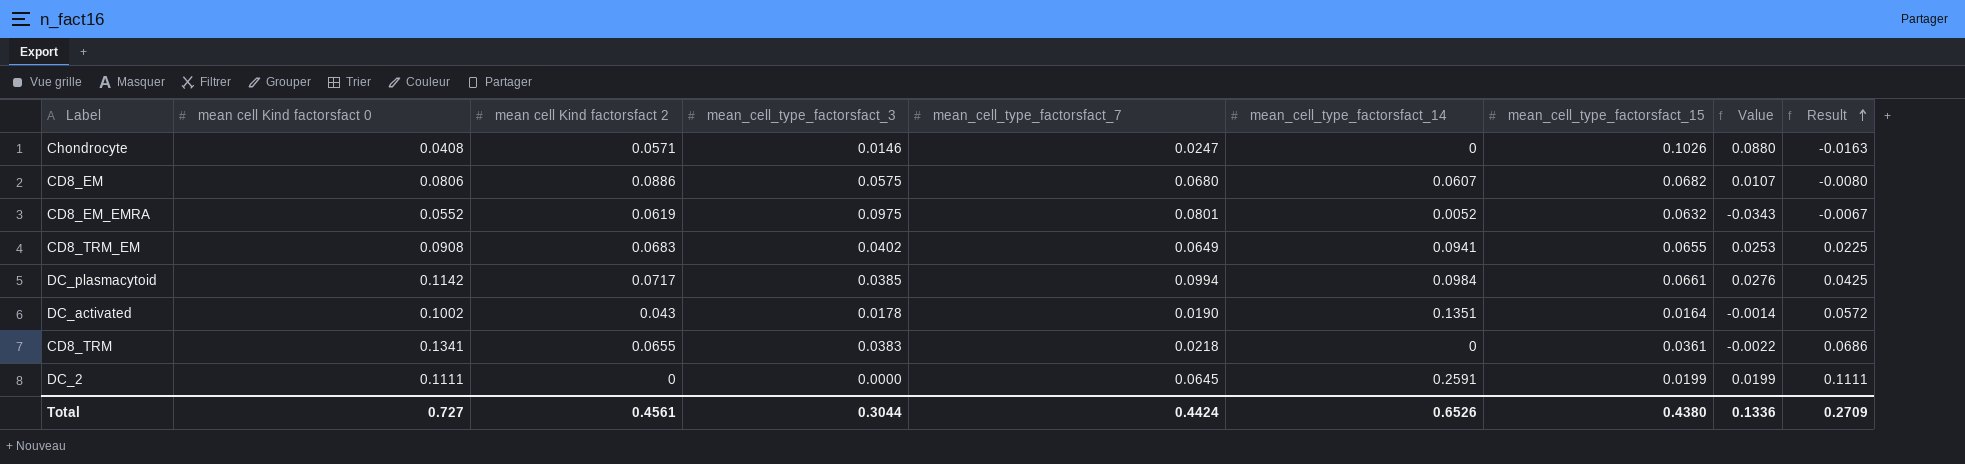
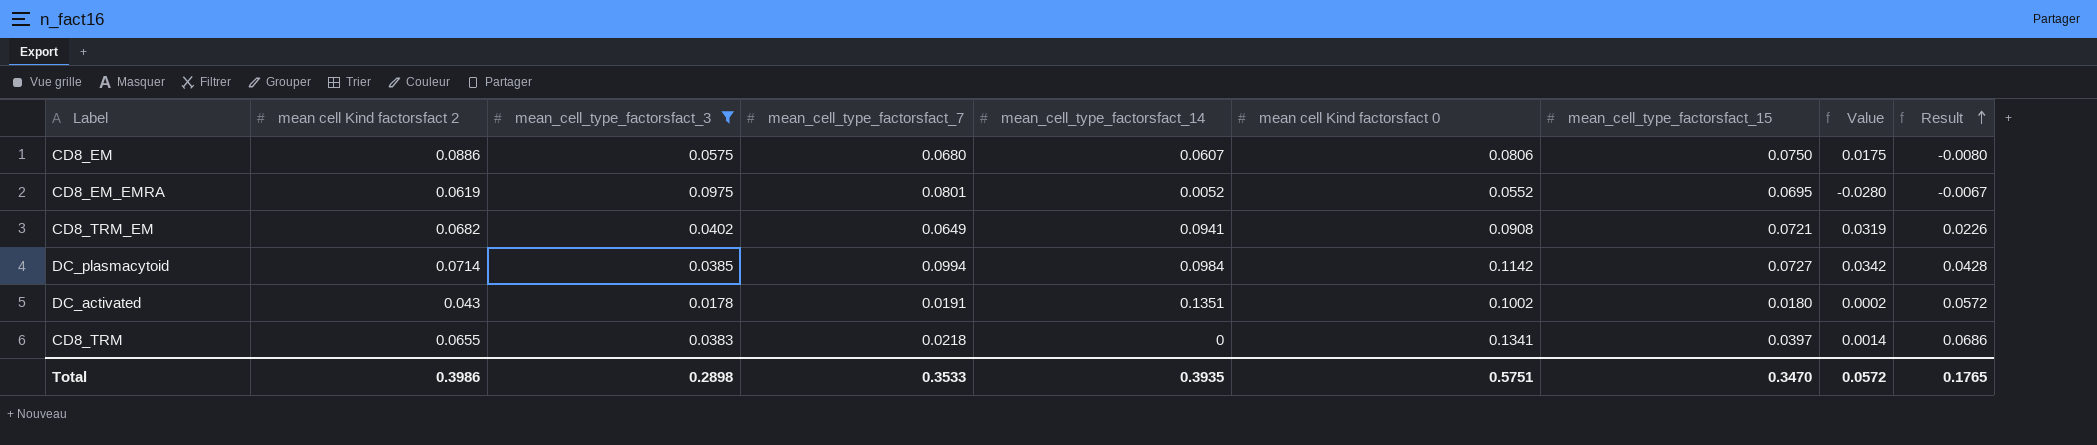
filter: none -> mean_cell_type_factorsfact_3 >= 0.0178
column mean cell Kind factorsfact 0 | position: 2 -> 6
CD8_EM | mean_cell_type_factorsfact_15: 0.0682 -> 0.0750
CD8_EM | Value: 0.0107 -> 0.0175
CD8_EM_EMRA | mean_cell_type_factorsfact_15: 0.0632 -> 0.0695
CD8_EM_EMRA | Value: -0.0343 -> -0.0280
CD8_TRM_EM | mean cell Kind factorsfact 2: 0.0683 -> 0.0682
CD8_TRM_EM | mean_cell_type_factorsfact_15: 0.0655 -> 0.0721
CD8_TRM_EM | Value: 0.0253 -> 0.0319
CD8_TRM_EM | Result: 0.0225 -> 0.0226
DC_plasmacytoid | mean cell Kind factorsfact 2: 0.0717 -> 0.0714
DC_plasmacytoid | mean_cell_type_factorsfact_15: 0.0661 -> 0.0727
DC_plasmacytoid | Value: 0.0276 -> 0.0342
DC_plasmacytoid | Result: 0.0425 -> 0.0428
DC_activated | mean_cell_type_factorsfact_7: 0.0190 -> 0.0191
DC_activated | mean_cell_type_factorsfact_15: 0.0164 -> 0.0180
DC_activated | Value: -0.0014 -> 0.0002
CD8_TRM | mean_cell_type_factorsfact_15: 0.0361 -> 0.0397
CD8_TRM | Value: -0.0022 -> 0.0014
Total | mean cell Kind factorsfact 2: 0.4561 -> 0.3986
Total | mean_cell_type_factorsfact_3: 0.3044 -> 0.2898
Total | mean_cell_type_factorsfact_7: 0.4424 -> 0.3533
Total | mean_cell_type_factorsfact_14: 0.6526 -> 0.3935
Total | mean cell Kind factorsfact 0: 0.727 -> 0.5751
Total | mean_cell_type_factorsfact_15: 0.4380 -> 0.3470
Total | Value: 0.1336 -> 0.0572
Total | Result: 0.2709 -> 0.1765

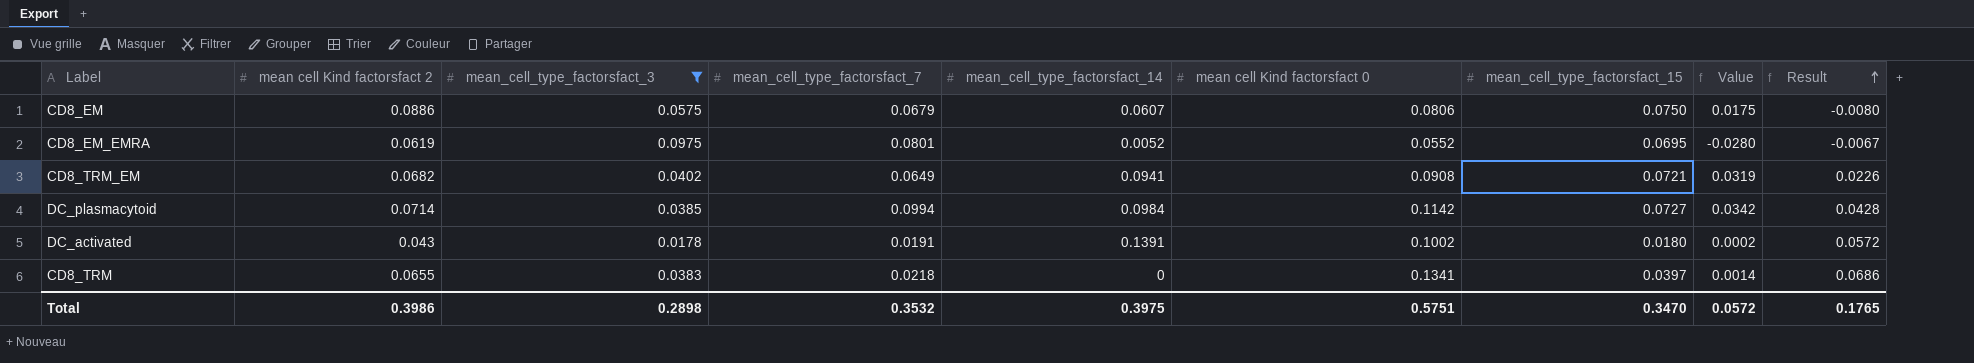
CD8_EM | mean_cell_type_factorsfact_7: 0.0680 -> 0.0679
DC_activated | mean_cell_type_factorsfact_14: 0.1351 -> 0.1391
Total | mean_cell_type_factorsfact_7: 0.3533 -> 0.3532
Total | mean_cell_type_factorsfact_14: 0.3935 -> 0.3975

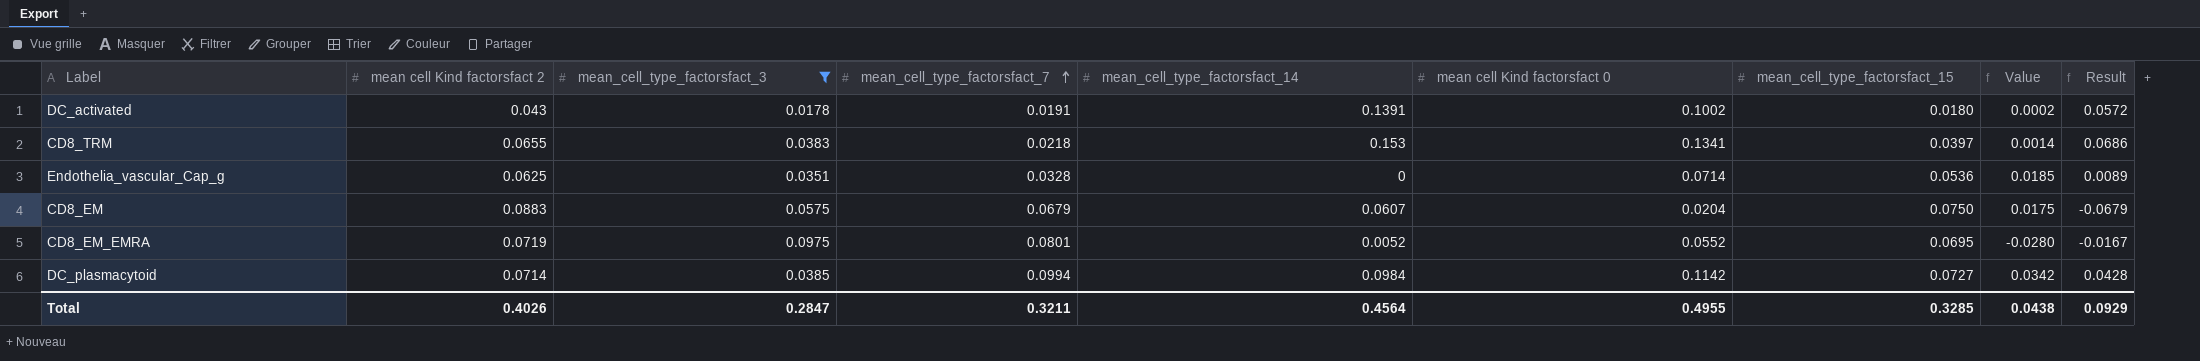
row order: Result ascending -> mean_cell_type_factorsfact_7 ascending
row CD8_TRM_EM: 0.0682 | 0.0402 | 0.0649 | 0.0941 | 0.0908 | 0.0721 | 0.0319 | 0.0226 -> none
CD8_TRM | mean_cell_type_factorsfact_14: 0 -> 0.153
row Endothelia_vascular_Cap_g: none -> 0.0625 | 0.0351 | 0.0328 | 0 | 0.0714 | 0.0536 | 0.0185 | 0.0089
CD8_EM | mean cell Kind factorsfact 2: 0.0886 -> 0.0883
CD8_EM | mean cell Kind factorsfact 0: 0.0806 -> 0.0204
CD8_EM | Result: -0.0080 -> -0.0679
CD8_EM_EMRA | mean cell Kind factorsfact 2: 0.0619 -> 0.0719
CD8_EM_EMRA | Result: -0.0067 -> -0.0167
Total | mean cell Kind factorsfact 2: 0.3986 -> 0.4026
Total | mean_cell_type_factorsfact_3: 0.2898 -> 0.2847
Total | mean_cell_type_factorsfact_7: 0.3532 -> 0.3211
Total | mean_cell_type_factorsfact_14: 0.3975 -> 0.4564
Total | mean cell Kind factorsfact 0: 0.5751 -> 0.4955
Total | mean_cell_type_factorsfact_15: 0.3470 -> 0.3285
Total | Value: 0.0572 -> 0.0438
Total | Result: 0.1765 -> 0.0929

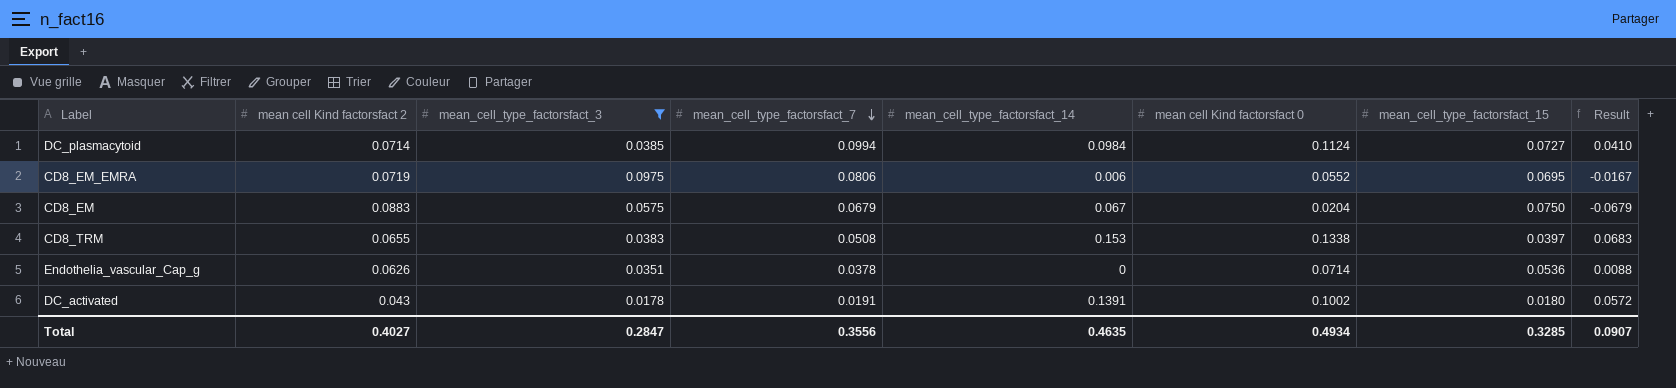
row order: mean_cell_type_factorsfact_7 ascending -> mean_cell_type_factorsfact_7 descending
column Value | formula: [mean_cell_type_factorsfact_15] - [mean_cell_type_factorsfact_3] -> none
DC_plasmacytoid | mean cell Kind factorsfact 0: 0.1142 -> 0.1124
DC_plasmacytoid | Result: 0.0428 -> 0.0410
CD8_EM_EMRA | mean_cell_type_factorsfact_7: 0.0801 -> 0.0806
CD8_EM_EMRA | mean_cell_type_factorsfact_14: 0.0052 -> 0.006
CD8_EM | mean_cell_type_factorsfact_14: 0.0607 -> 0.067
CD8_TRM | mean_cell_type_factorsfact_7: 0.0218 -> 0.0508
CD8_TRM | mean cell Kind factorsfact 0: 0.1341 -> 0.1338
CD8_TRM | Result: 0.0686 -> 0.0683
Endothelia_vascular_Cap_g | mean cell Kind factorsfact 2: 0.0625 -> 0.0626
Endothelia_vascular_Cap_g | mean_cell_type_factorsfact_7: 0.0328 -> 0.0378
Endothelia_vascular_Cap_g | Result: 0.0089 -> 0.0088
Total | mean cell Kind factorsfact 2: 0.4026 -> 0.4027
Total | mean_cell_type_factorsfact_7: 0.3211 -> 0.3556
Total | mean_cell_type_factorsfact_14: 0.4564 -> 0.4635
Total | mean cell Kind factorsfact 0: 0.4955 -> 0.4934
Total | Result: 0.0929 -> 0.0907

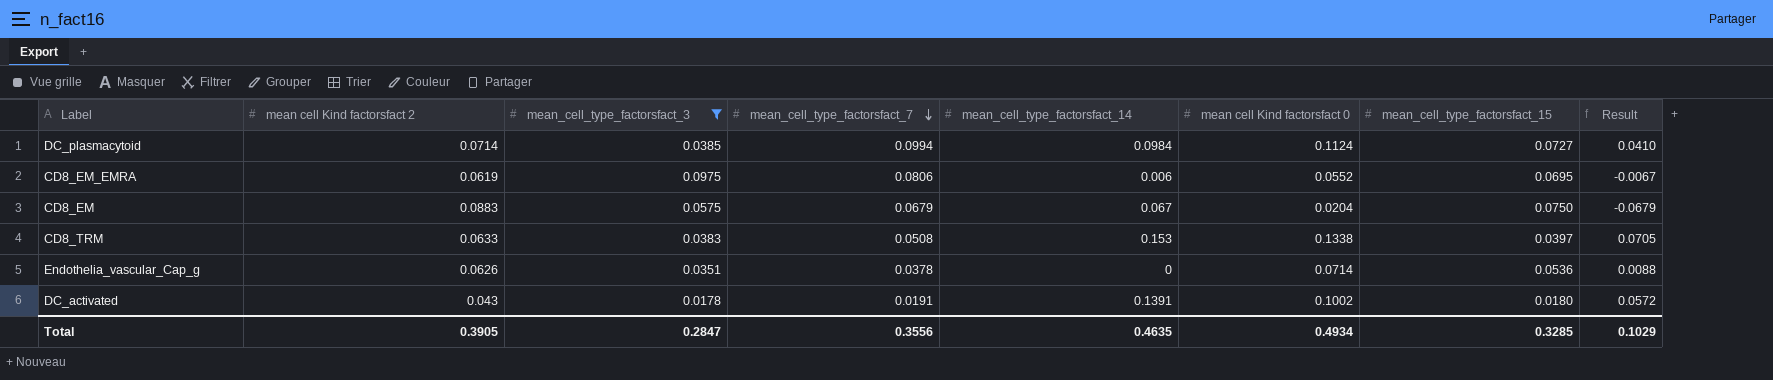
CD8_EM_EMRA | mean cell Kind factorsfact 2: 0.0719 -> 0.0619
CD8_EM_EMRA | Result: -0.0167 -> -0.0067
CD8_TRM | mean cell Kind factorsfact 2: 0.0655 -> 0.0633
CD8_TRM | Result: 0.0683 -> 0.0705
Total | mean cell Kind factorsfact 2: 0.4027 -> 0.3905
Total | Result: 0.0907 -> 0.1029

